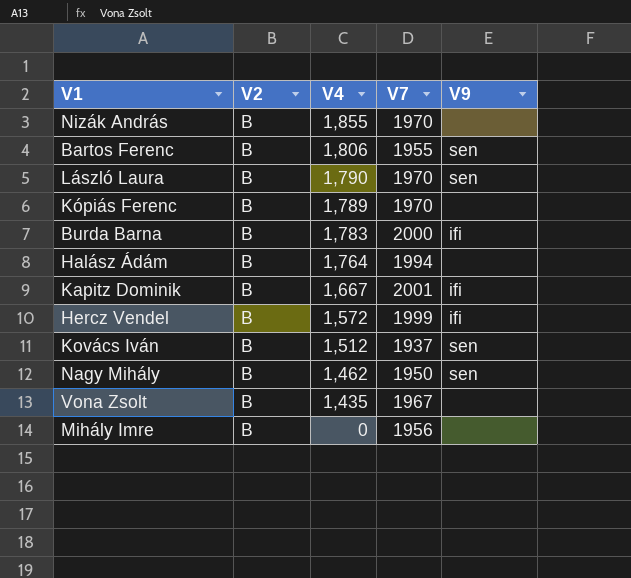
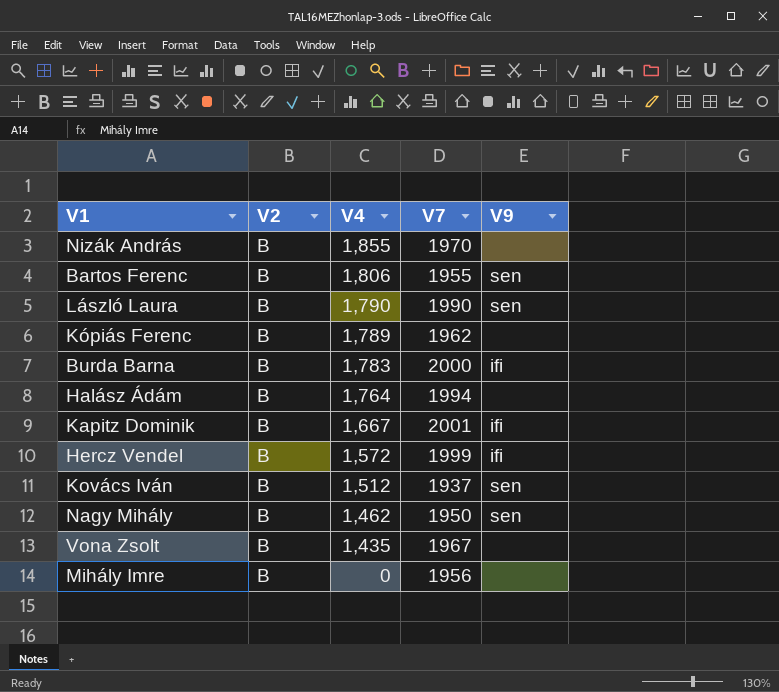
László Laura | V7: 1970 -> 1990
Kópiás Ferenc | V7: 1970 -> 1962

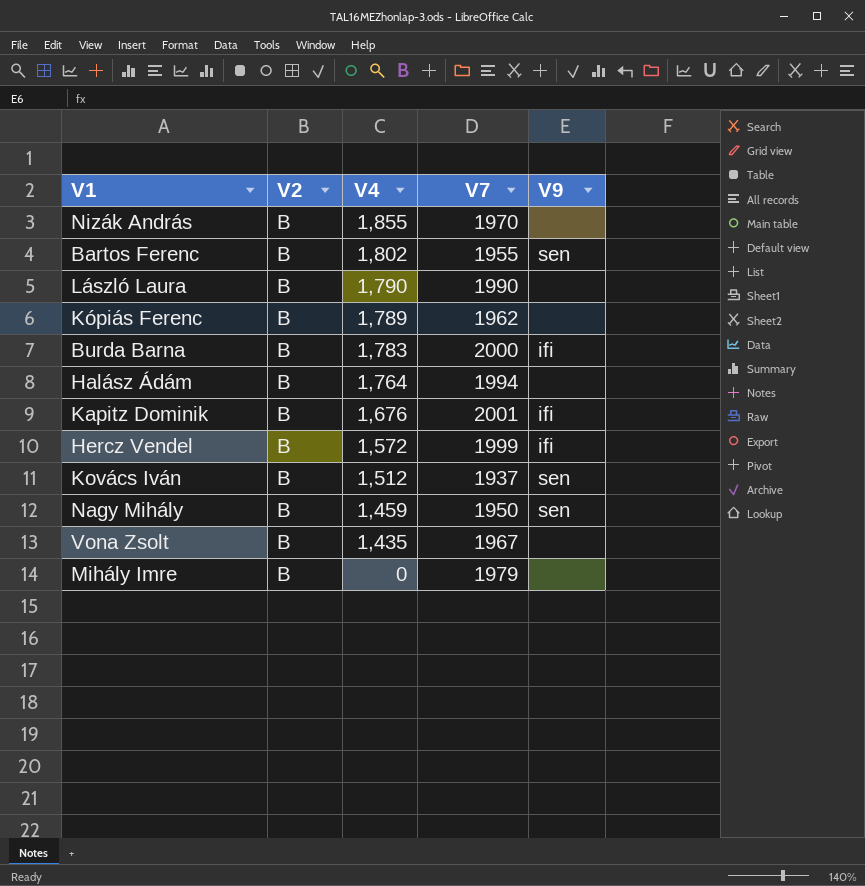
Bartos Ferenc | V4: 1,806 -> 1,802
László Laura | V9: sen -> none
Kapitz Dominik | V4: 1,667 -> 1,676
Nagy Mihály | V4: 1,462 -> 1,459
Mihály Imre | V7: 1956 -> 1979

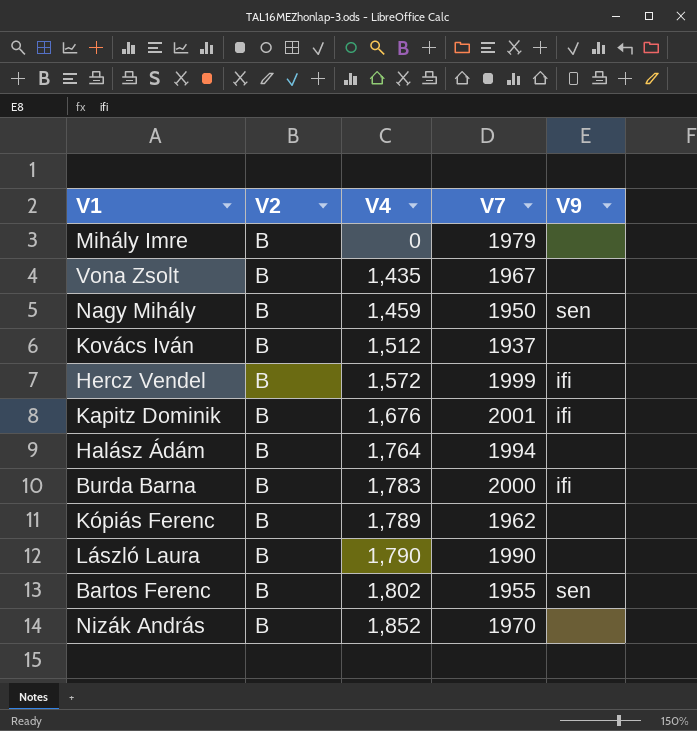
row order: V4 descending -> V4 ascending
Kovács Iván | V9: sen -> none
Nizák András | V4: 1,855 -> 1,852

